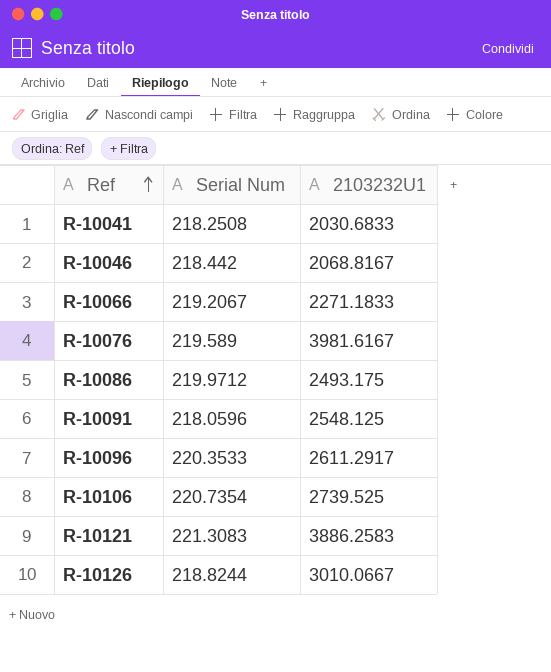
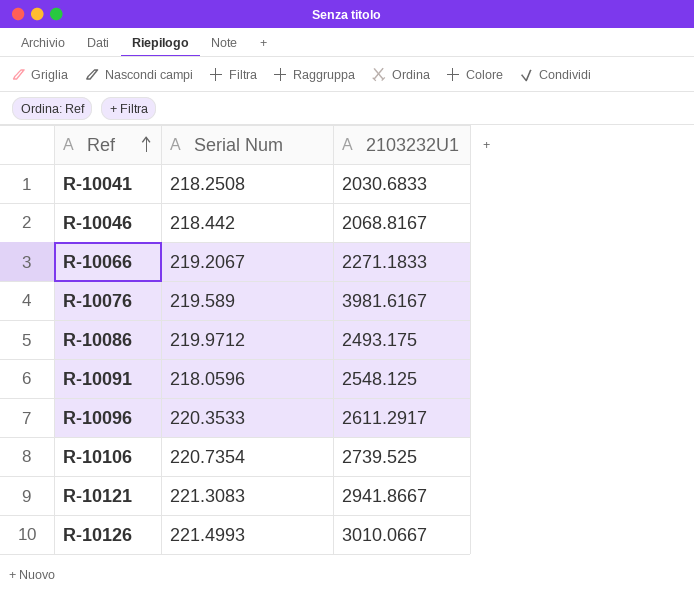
R-10121 | 2103232U1: 3886.2583 -> 2941.8667
R-10126 | Serial Num: 218.8244 -> 221.4993

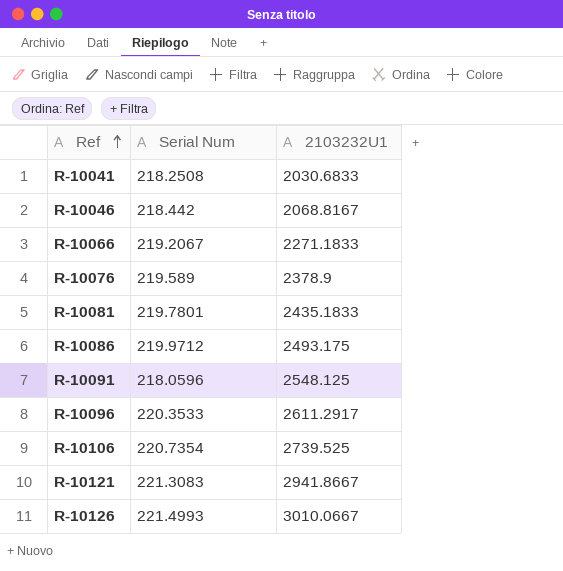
R-10076 | 2103232U1: 3981.6167 -> 2378.9
row R-10081: none -> 219.7801 | 2435.1833

